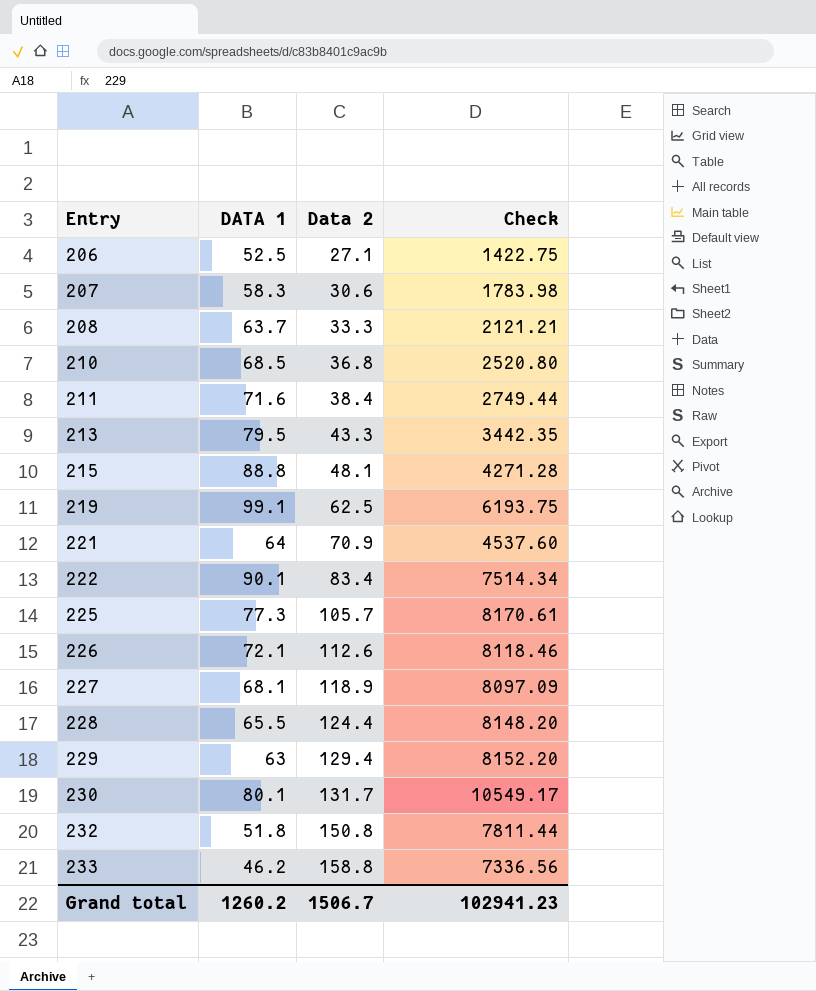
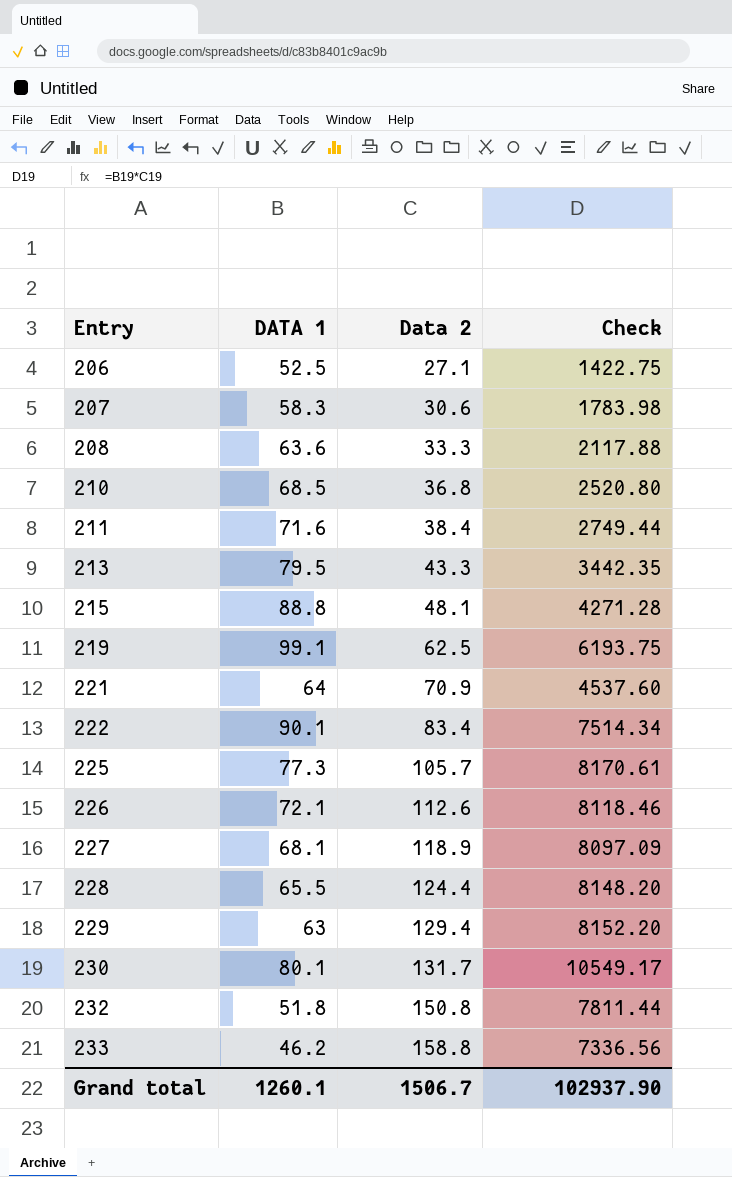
208 | DATA 1: 63.7 -> 63.6
208 | Check: 2121.21 -> 2117.88
Grand total | DATA 1: 1260.2 -> 1260.1
Grand total | Check: 102941.23 -> 102937.90

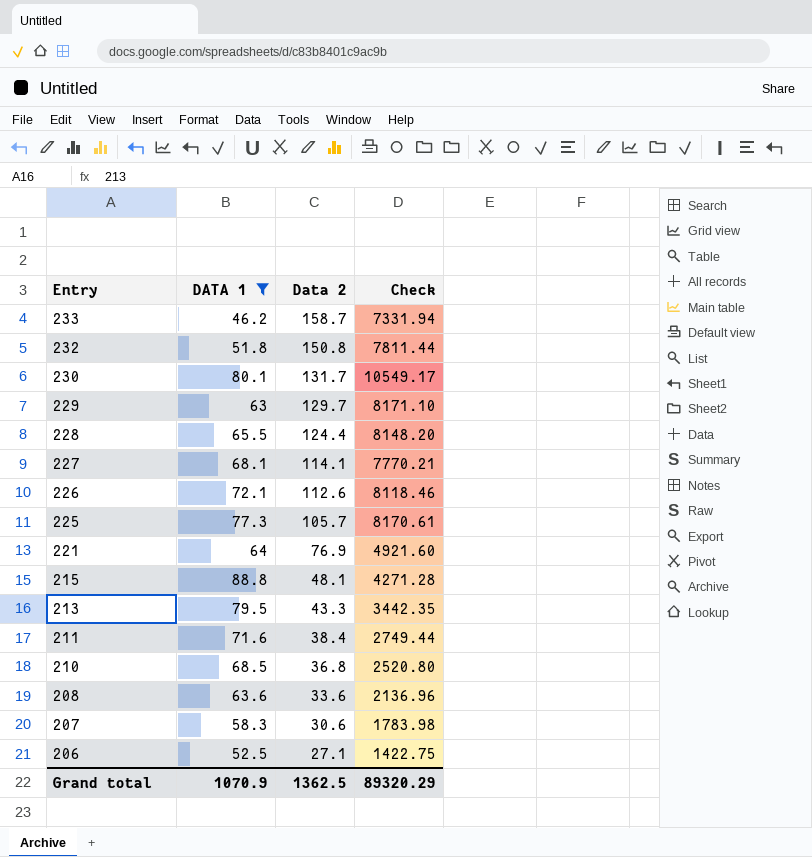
filter: none -> DATA 1 <= 88.8
row order: Entry ascending -> Entry descending
233 | Data 2: 158.8 -> 158.7
233 | Check: 7336.56 -> 7331.94
229 | Data 2: 129.4 -> 129.7
229 | Check: 8152.20 -> 8171.10
227 | Data 2: 118.9 -> 114.1
227 | Check: 8097.09 -> 7770.21
221 | Data 2: 70.9 -> 76.9
221 | Check: 4537.60 -> 4921.60
208 | Data 2: 33.3 -> 33.6
208 | Check: 2117.88 -> 2136.96
Grand total | DATA 1: 1260.1 -> 1070.9
Grand total | Data 2: 1506.7 -> 1362.5
Grand total | Check: 102937.90 -> 89320.29

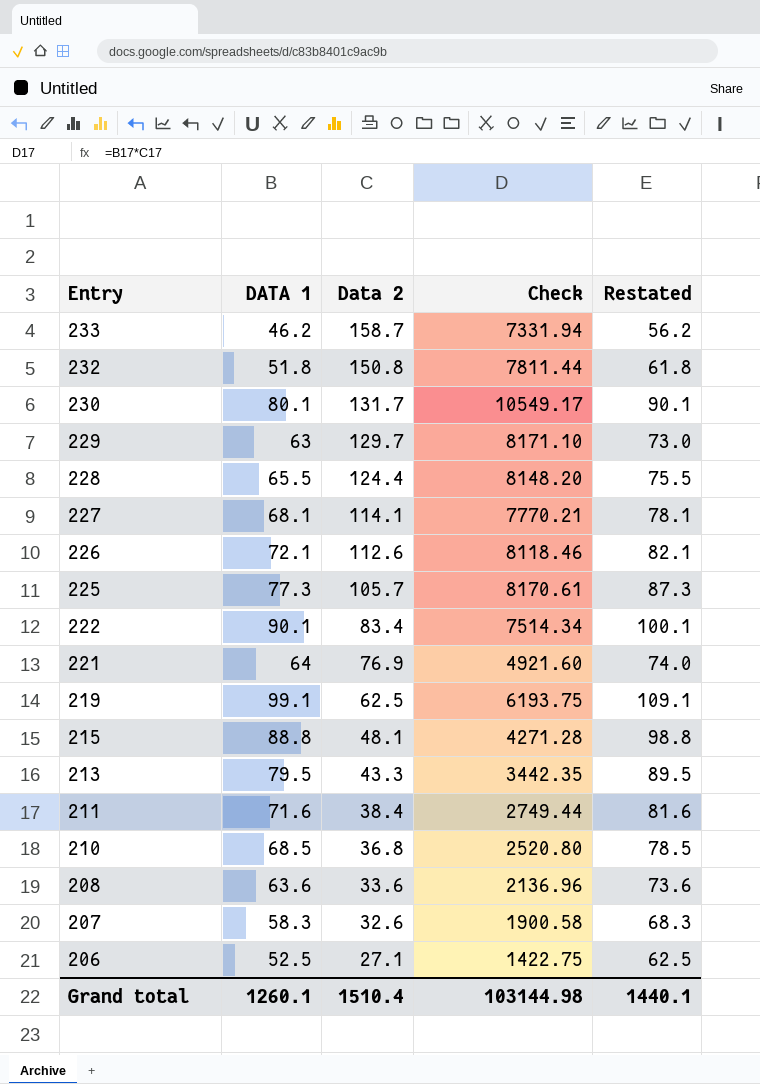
filter: DATA 1 <= 88.8 -> none
column Restated | formula: none -> [DATA 1] + 10
207 | Data 2: 30.6 -> 32.6
207 | Check: 1783.98 -> 1900.58
Grand total | DATA 1: 1070.9 -> 1260.1
Grand total | Data 2: 1362.5 -> 1510.4
Grand total | Check: 89320.29 -> 103144.98

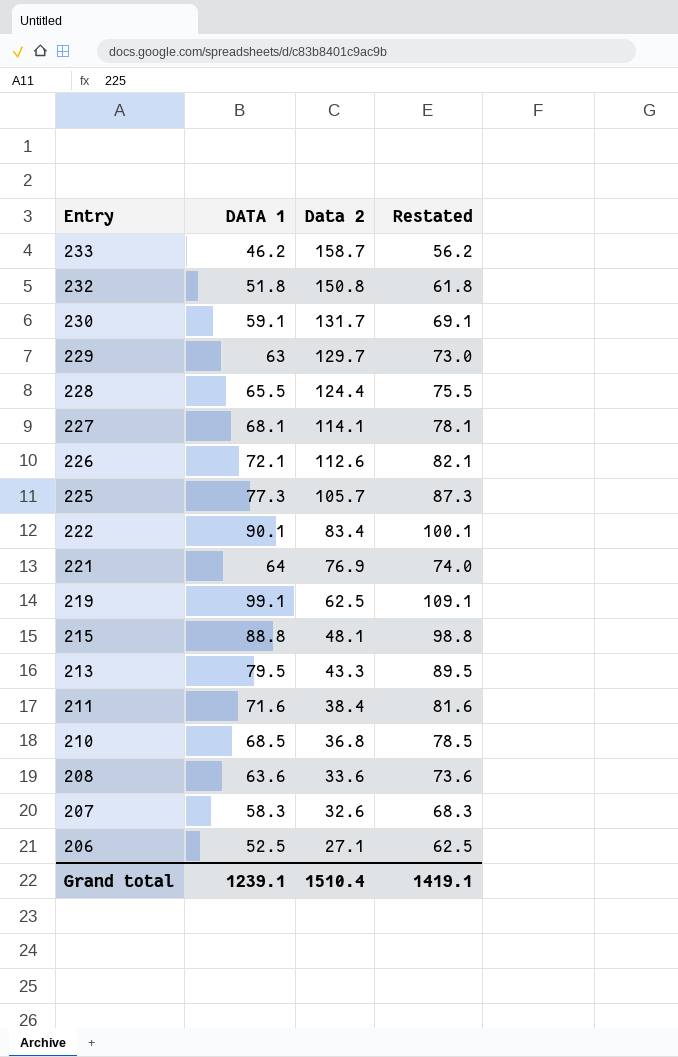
column Check | formula: [DATA 1] * [Data 2] -> none
230 | DATA 1: 80.1 -> 59.1
230 | Restated: 90.1 -> 69.1
Grand total | DATA 1: 1260.1 -> 1239.1
Grand total | Restated: 1440.1 -> 1419.1

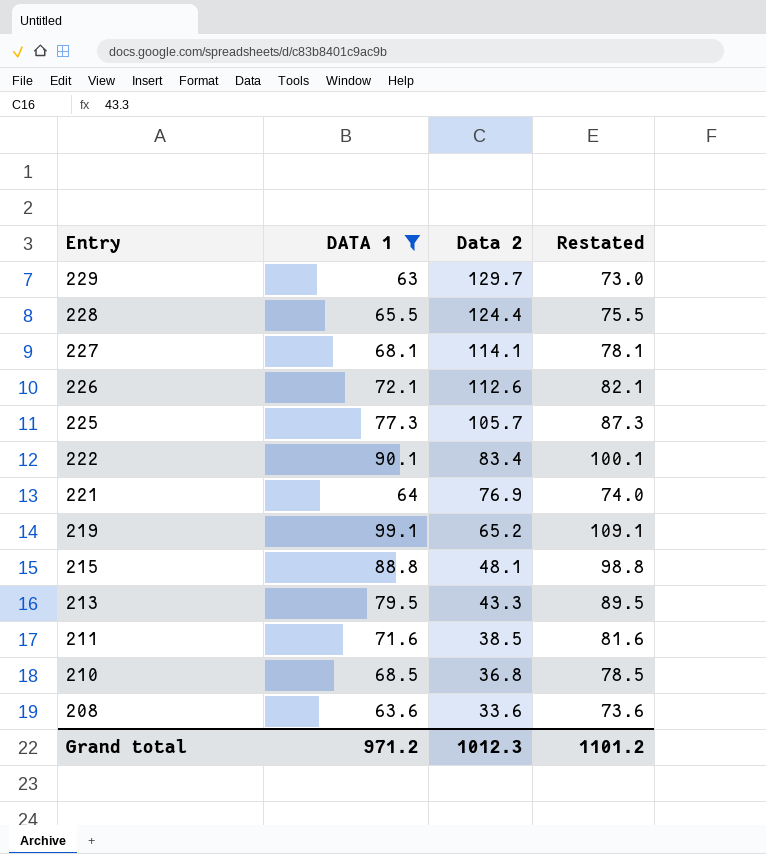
filter: none -> DATA 1 >= 63
219 | Data 2: 62.5 -> 65.2
211 | Data 2: 38.4 -> 38.5
Grand total | DATA 1: 1239.1 -> 971.2
Grand total | Data 2: 1510.4 -> 1012.3
Grand total | Restated: 1419.1 -> 1101.2

